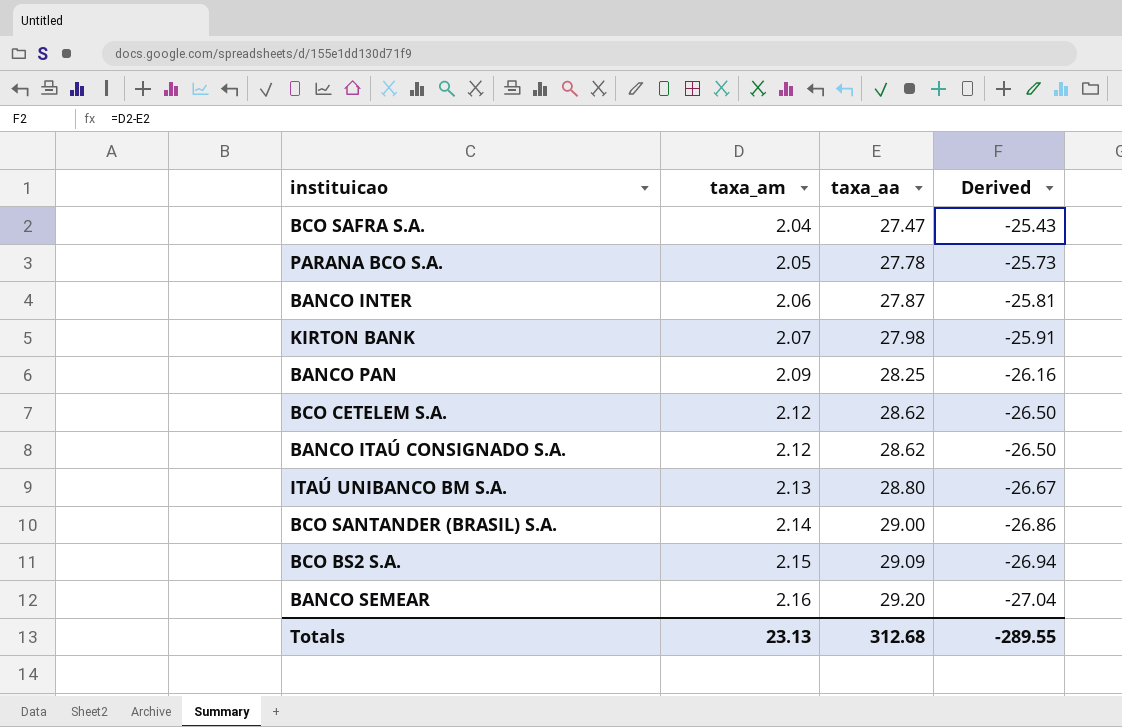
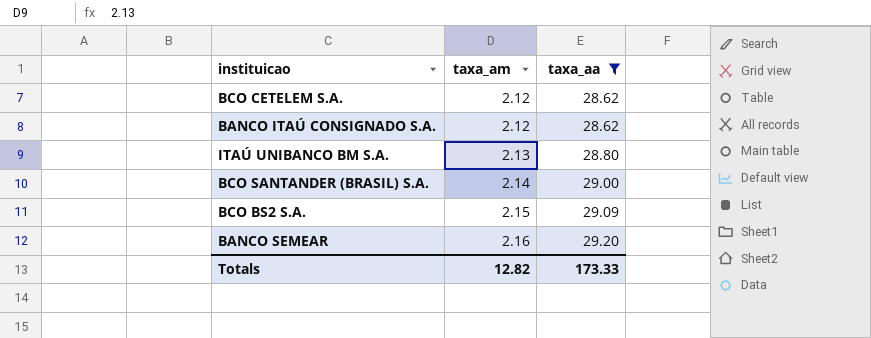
filter: none -> taxa_aa >= 28.62
column Derived | formula: [taxa_am] - [taxa_aa] -> none
Totals | taxa_am: 23.13 -> 12.82
Totals | taxa_aa: 312.68 -> 173.33

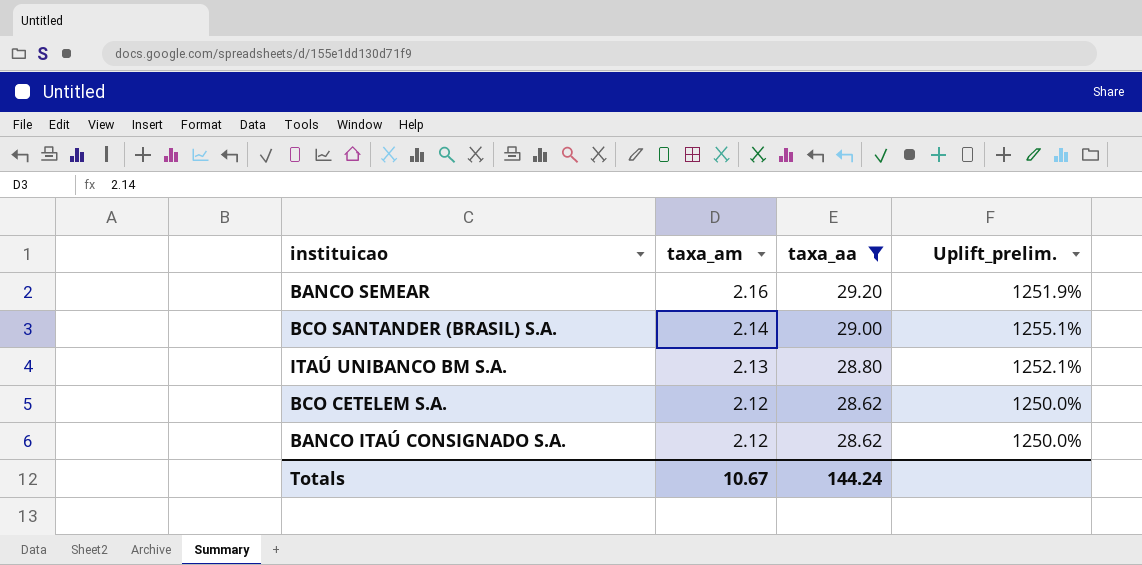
row order: taxa_am ascending -> taxa_am descending
column Uplift_prelim. | formula: none -> ([taxa_aa] - [taxa_am]) / [taxa_am]
row BCO BS2 S.A.: 2.15 | 29.09 -> none
Totals | taxa_am: 12.82 -> 10.67
Totals | taxa_aa: 173.33 -> 144.24

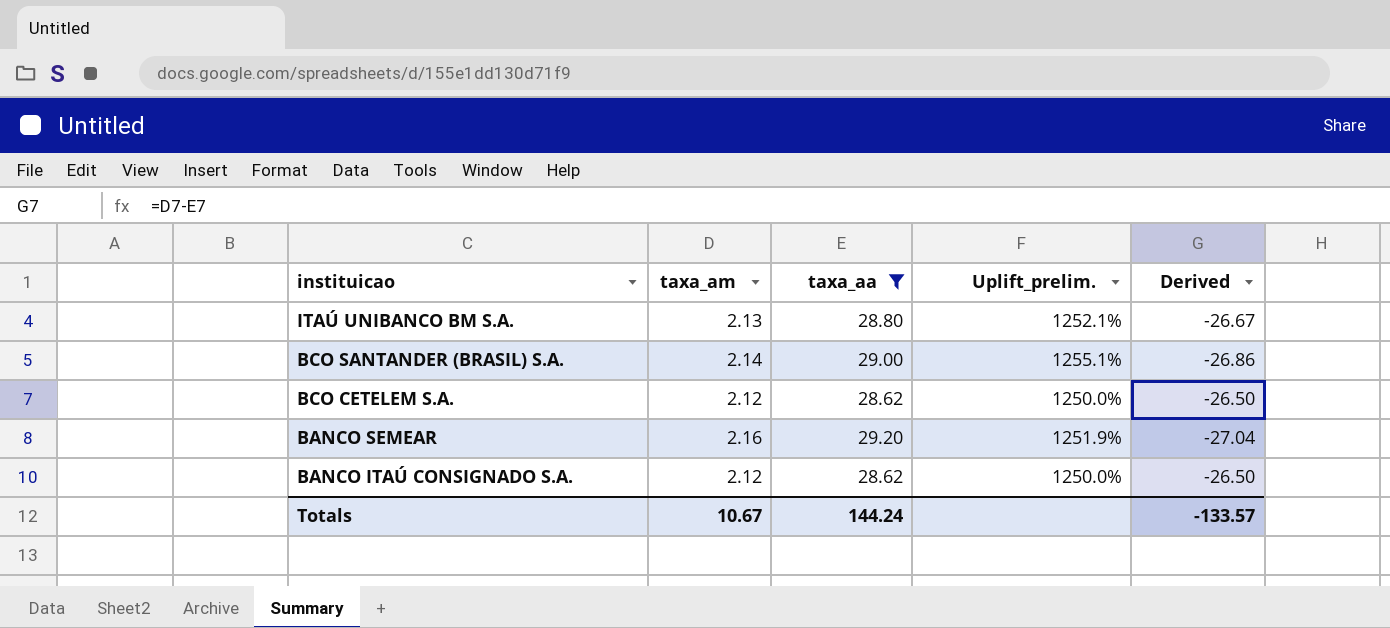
row order: taxa_am descending -> instituicao descending
column Derived | formula: none -> [taxa_am] - [taxa_aa]

